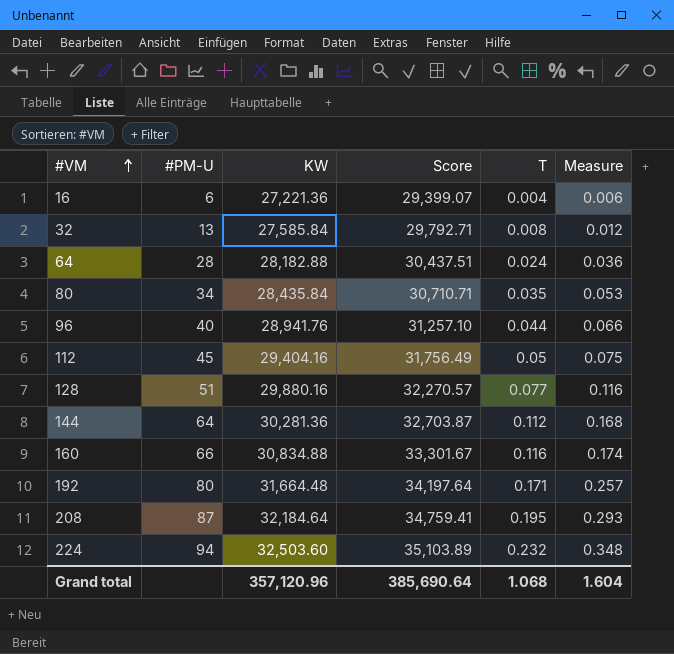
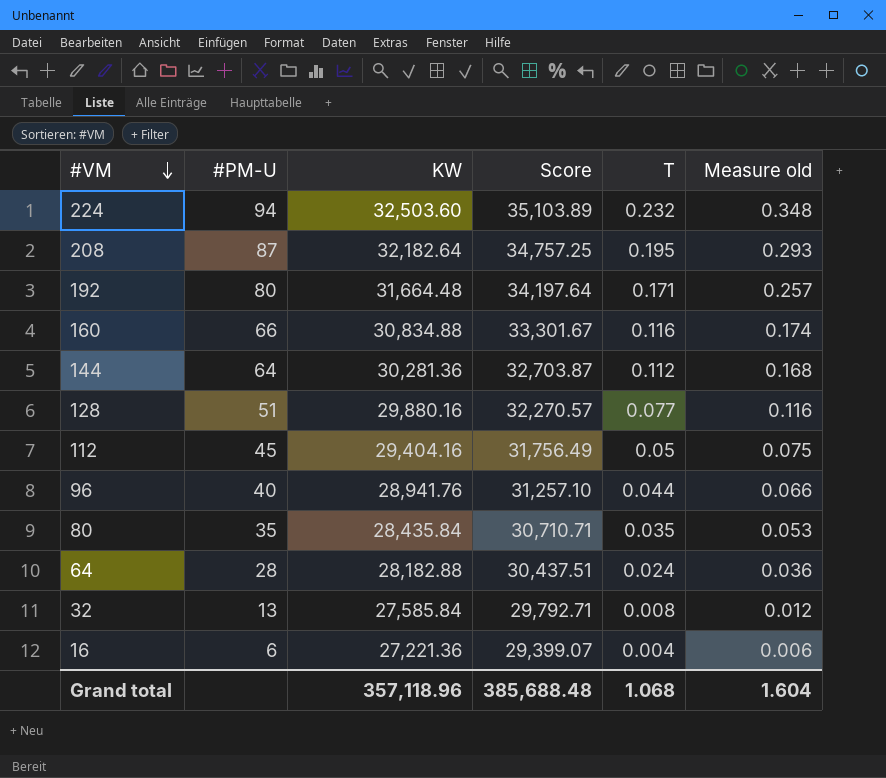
row order: #VM ascending -> #VM descending
column name: Measure -> Measure old
208 | KW: 32,184.64 -> 32,182.64
208 | Score: 34,759.41 -> 34,757.25
80 | #PM-U: 34 -> 35
Grand total | KW: 357,120.96 -> 357,118.96
Grand total | Score: 385,690.64 -> 385,688.48

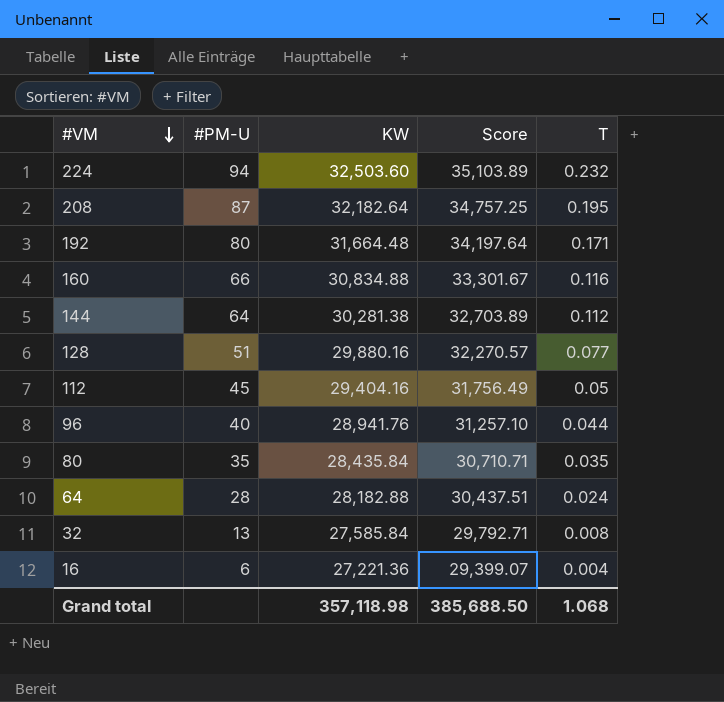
column Measure old | formula: [T] * 1.5 -> none
144 | KW: 30,281.36 -> 30,281.38
144 | Score: 32,703.87 -> 32,703.89
Grand total | KW: 357,118.96 -> 357,118.98
Grand total | Score: 385,688.48 -> 385,688.50

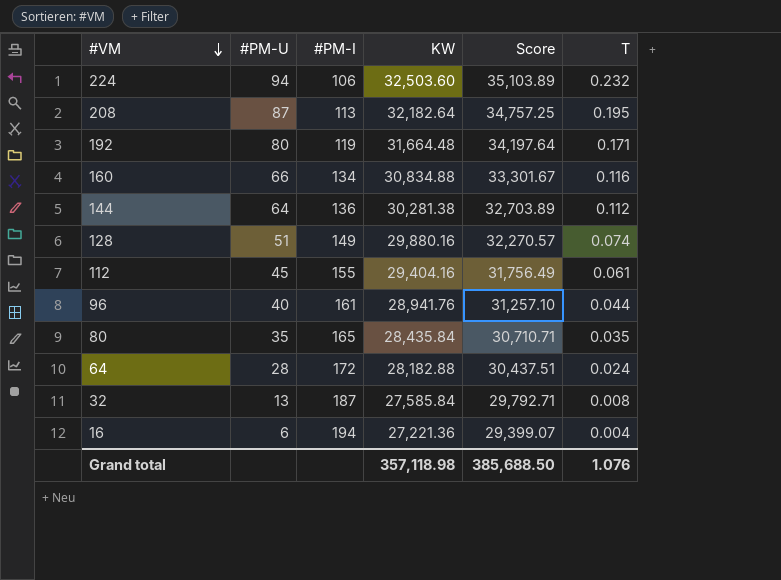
column #PM-I | position: none -> 3
128 | T: 0.077 -> 0.074
112 | T: 0.05 -> 0.061
Grand total | T: 1.068 -> 1.076

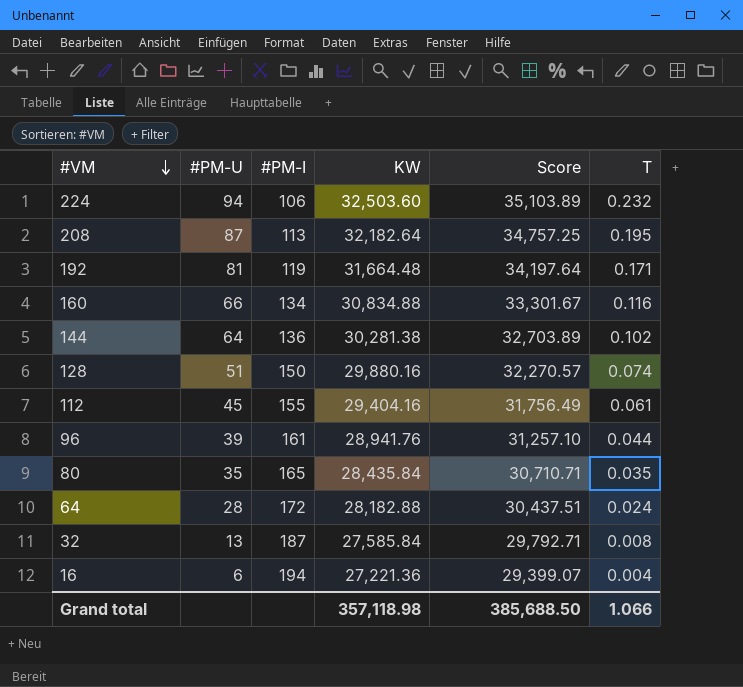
192 | #PM-U: 80 -> 81
144 | T: 0.112 -> 0.102
128 | #PM-I: 149 -> 150
96 | #PM-U: 40 -> 39
Grand total | T: 1.076 -> 1.066

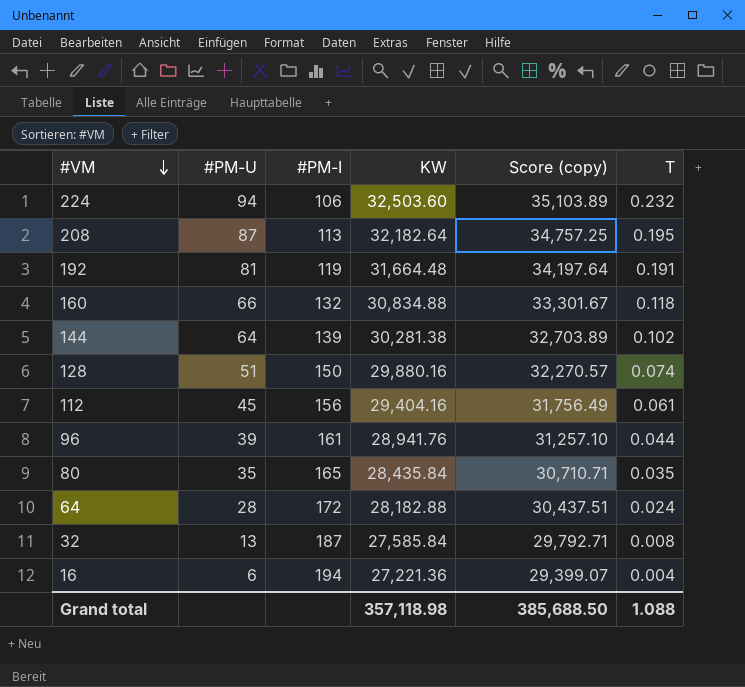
column name: Score -> Score (copy)
192 | T: 0.171 -> 0.191
160 | #PM-I: 134 -> 132
160 | T: 0.116 -> 0.118
144 | #PM-I: 136 -> 139
112 | #PM-I: 155 -> 156
Grand total | T: 1.066 -> 1.088

